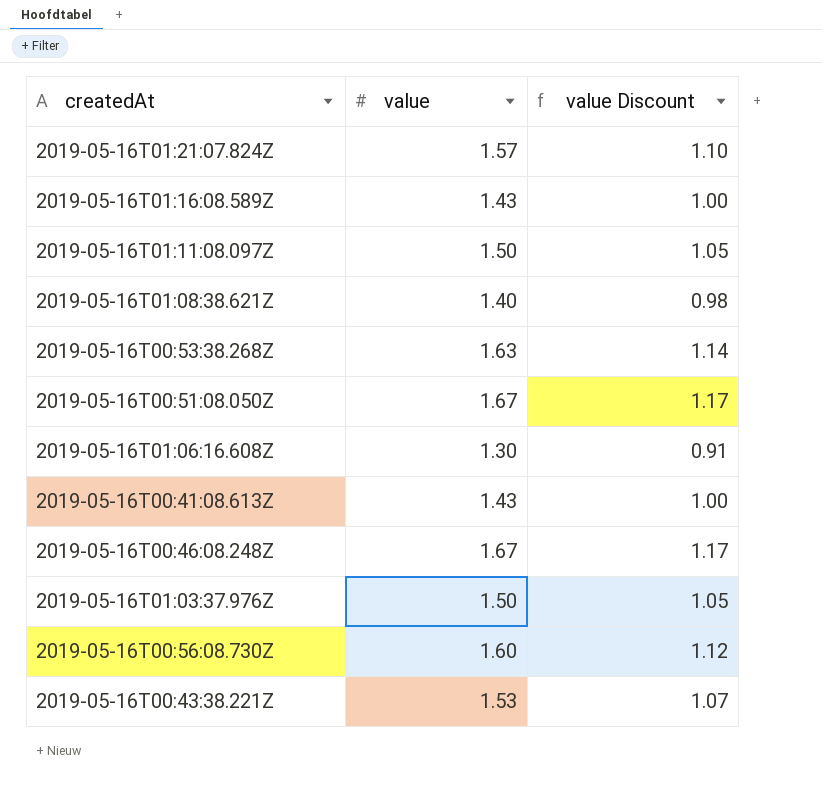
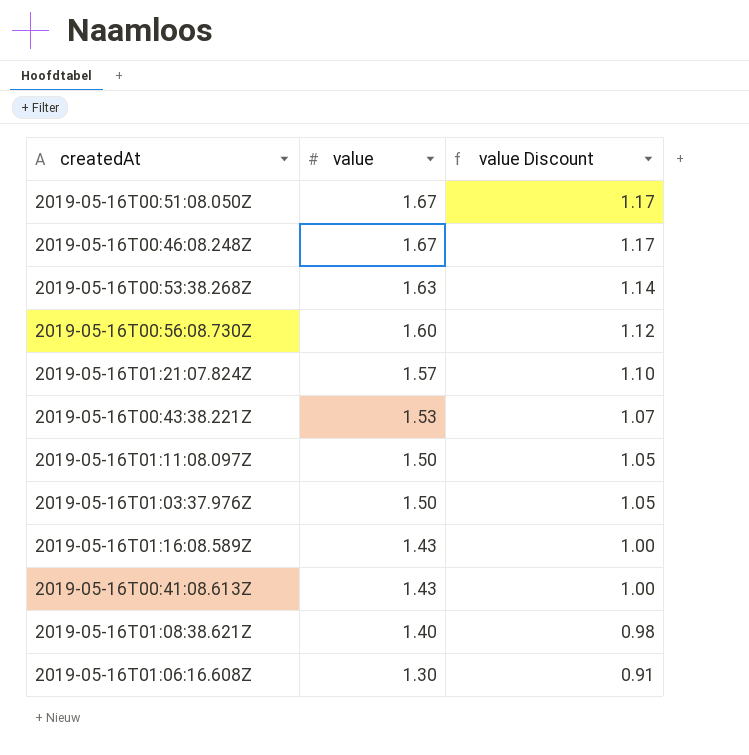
row order: none -> value descending

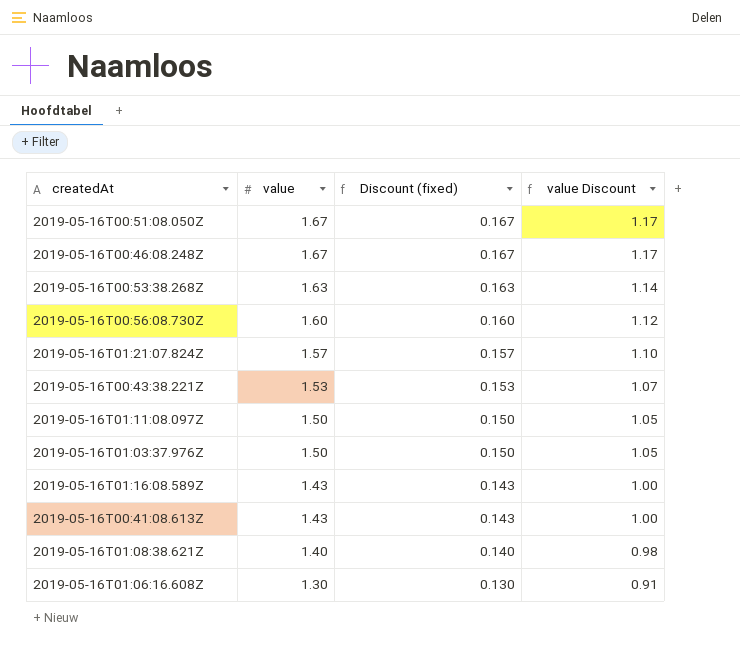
column Discount (fixed) | formula: none -> [value] * 0.1

